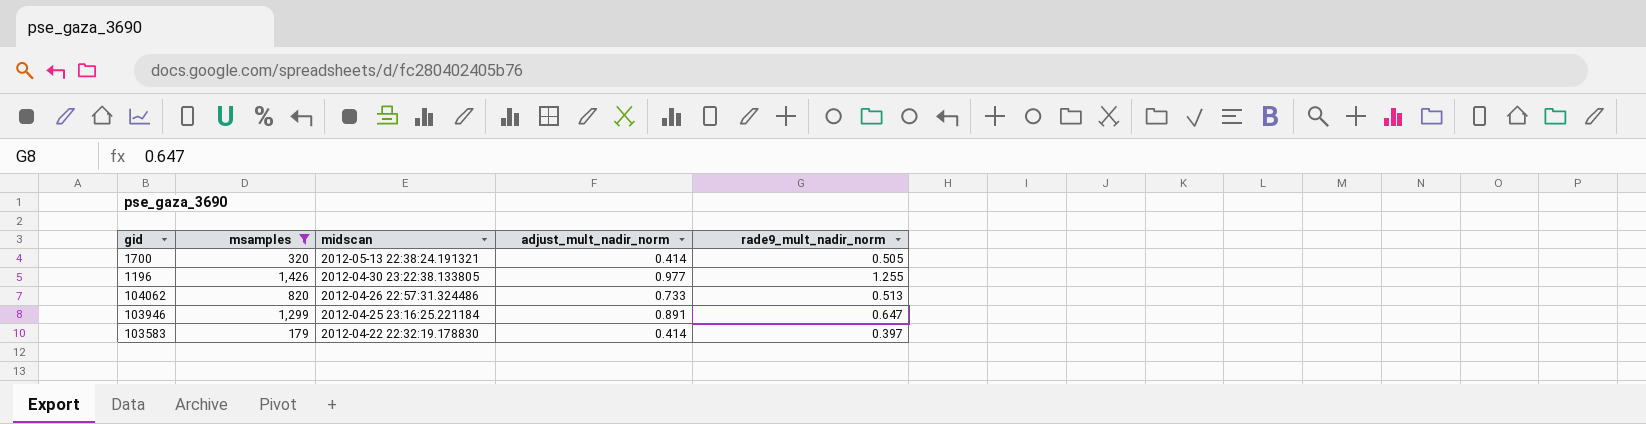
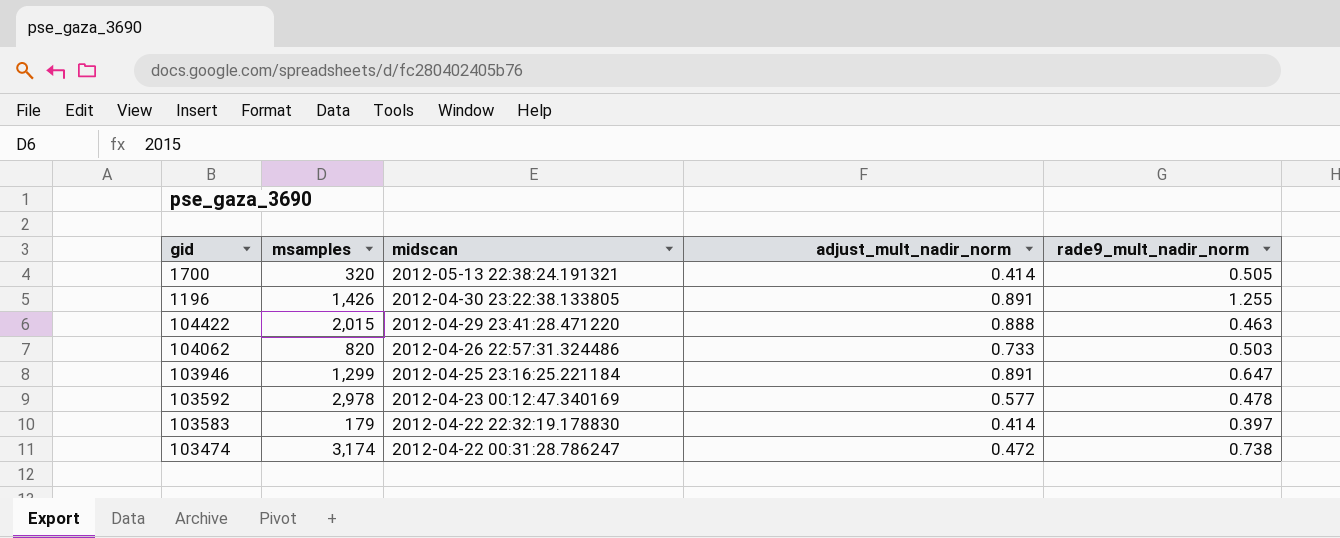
filter: msamples <= 1,426 -> none
1196 | adjust_mult_nadir_norm: 0.977 -> 0.891
104062 | rade9_mult_nadir_norm: 0.513 -> 0.503

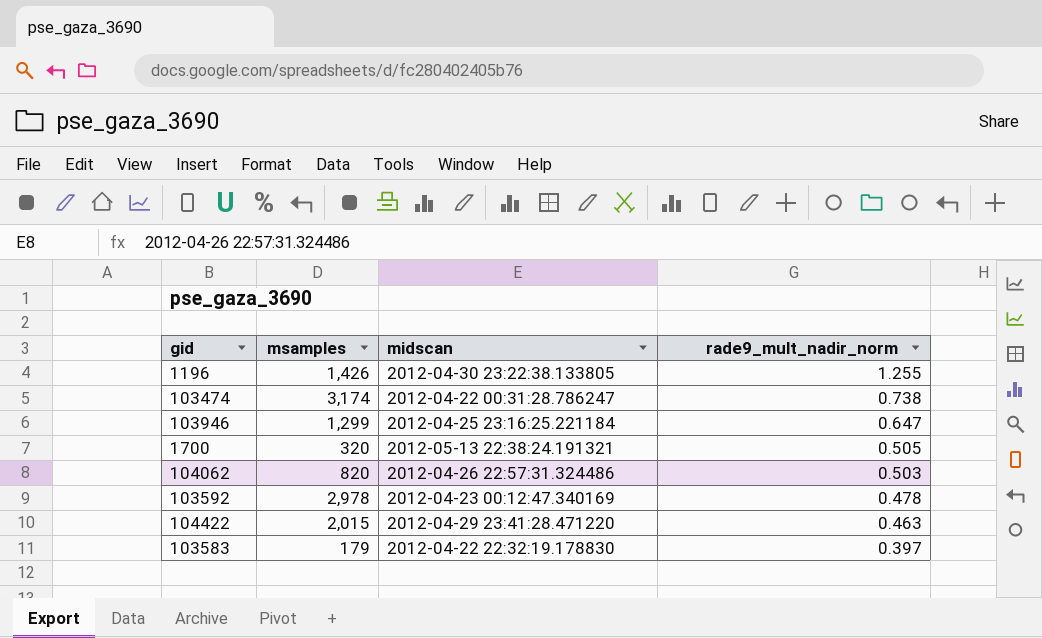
row order: midscan descending -> rade9_mult_nadir_norm descending
column adjust_mult_nadir_norm | position: 4 -> none

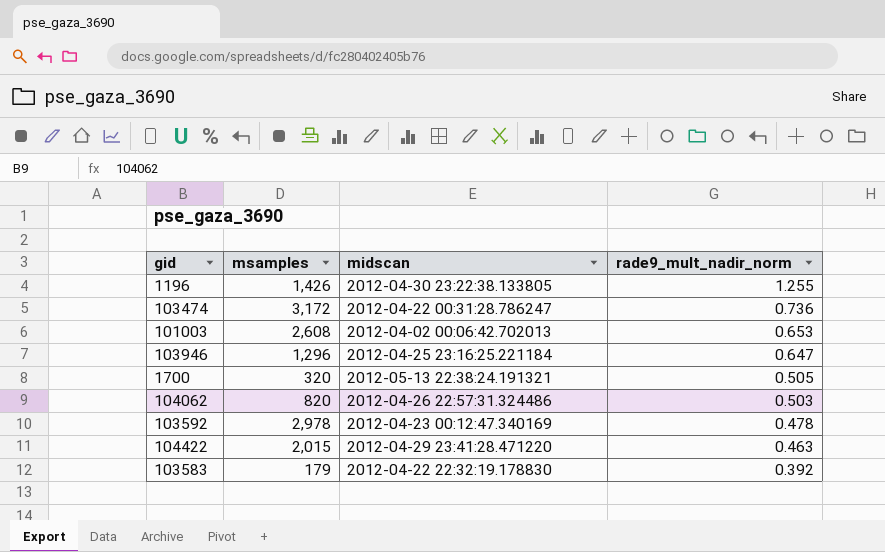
103474 | msamples: 3,174 -> 3,172
103474 | rade9_mult_nadir_norm: 0.738 -> 0.736
row 101003: none -> 2,608 | 2012-04-02 00:06:42.702013 | 0.653
103946 | msamples: 1,299 -> 1,296
103583 | rade9_mult_nadir_norm: 0.397 -> 0.392

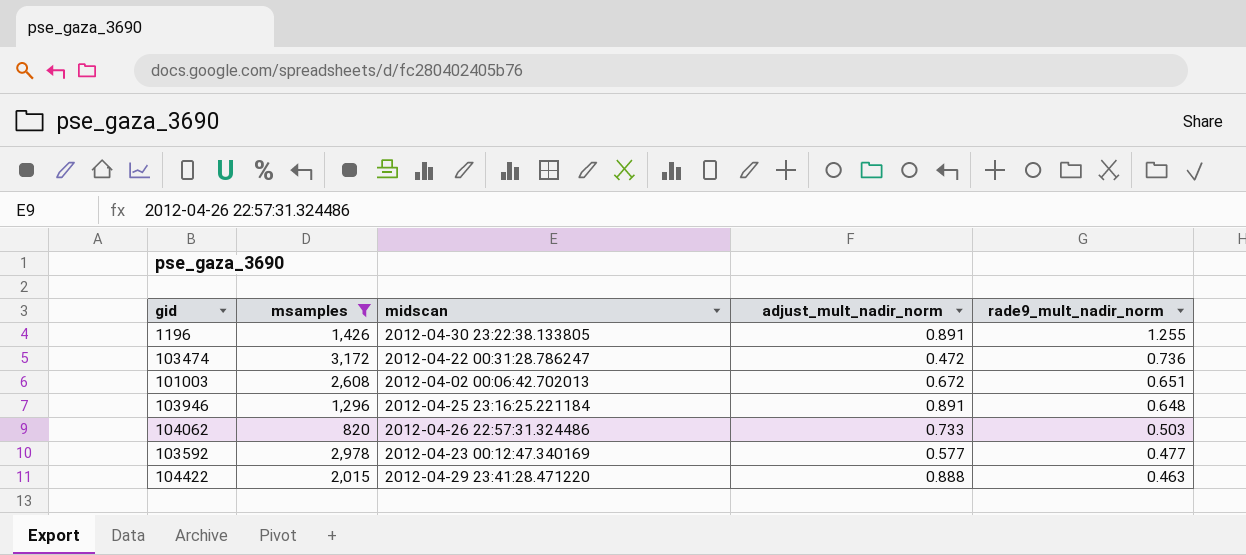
filter: none -> msamples >= 820
column adjust_mult_nadir_norm | position: none -> 4
101003 | rade9_mult_nadir_norm: 0.653 -> 0.651
103946 | rade9_mult_nadir_norm: 0.647 -> 0.648
103592 | rade9_mult_nadir_norm: 0.478 -> 0.477

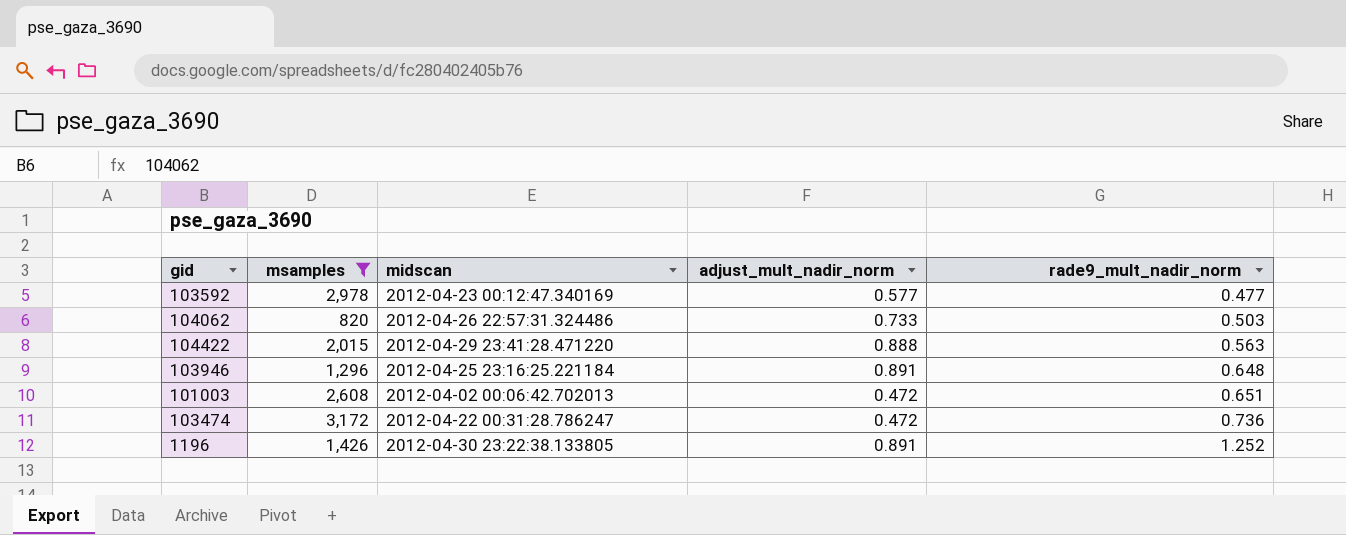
row order: rade9_mult_nadir_norm descending -> rade9_mult_nadir_norm ascending
104422 | rade9_mult_nadir_norm: 0.463 -> 0.563
101003 | adjust_mult_nadir_norm: 0.672 -> 0.472
1196 | rade9_mult_nadir_norm: 1.255 -> 1.252

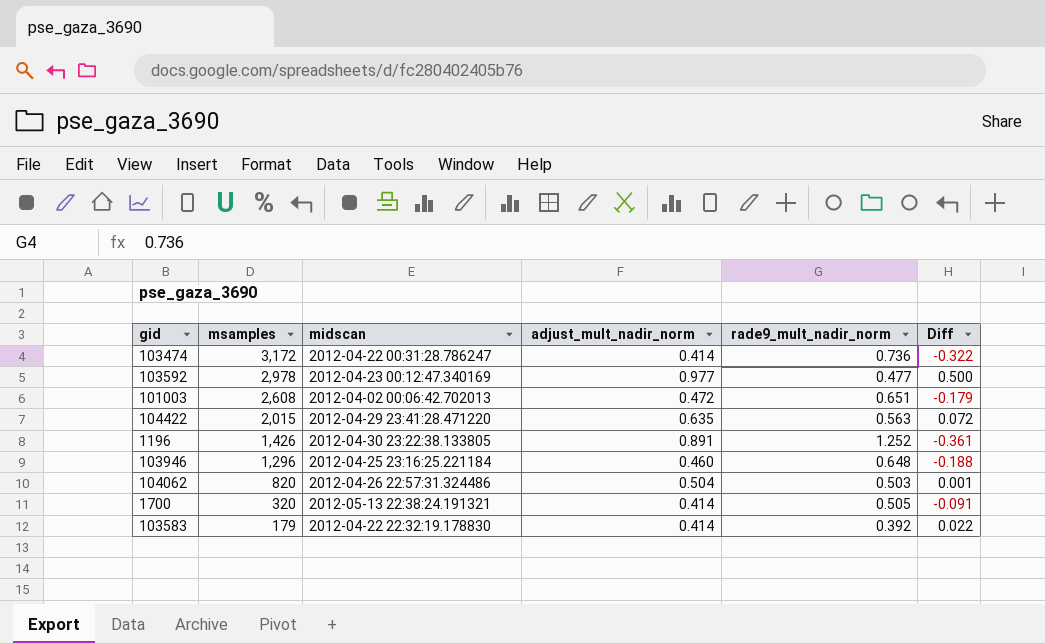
filter: msamples >= 820 -> none
row order: rade9_mult_nadir_norm ascending -> msamples descending
column Diff | formula: none -> [adjust_mult_nadir_norm] - [rade9_mult_nadir_norm]
103474 | adjust_mult_nadir_norm: 0.472 -> 0.414
103592 | adjust_mult_nadir_norm: 0.577 -> 0.977
104422 | adjust_mult_nadir_norm: 0.888 -> 0.635
103946 | adjust_mult_nadir_norm: 0.891 -> 0.460
104062 | adjust_mult_nadir_norm: 0.733 -> 0.504

